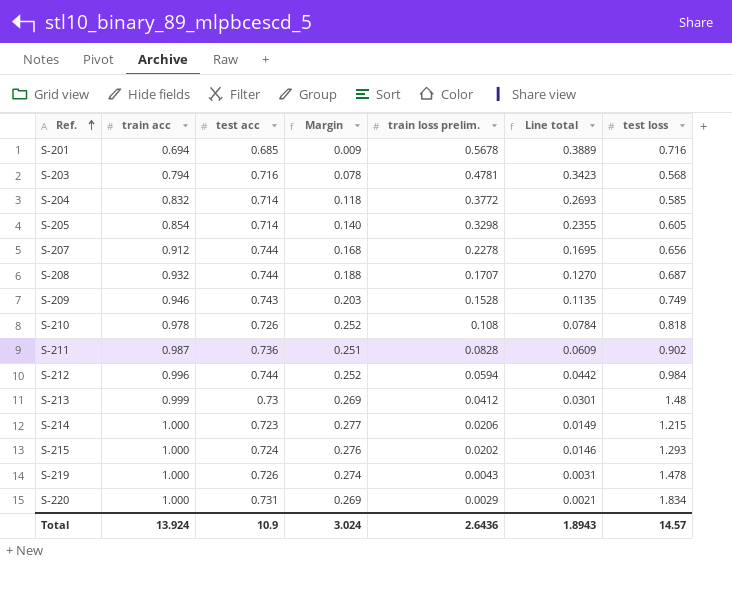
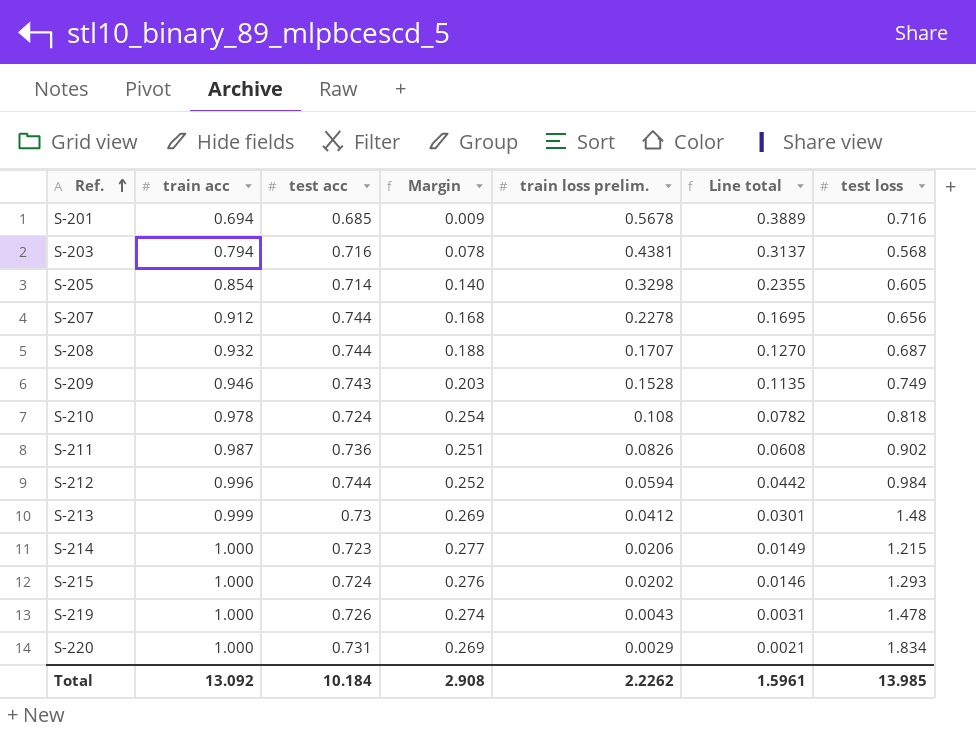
row S-204: 0.832 | 0.714 | 0.118 | 0.3772 | 0.2693 | 0.585 -> none
S-203 | train loss prelim.: 0.4781 -> 0.4381
S-203 | Line total: 0.3423 -> 0.3137
S-210 | test acc: 0.726 -> 0.724
S-210 | Margin: 0.252 -> 0.254
S-210 | Line total: 0.0784 -> 0.0782
S-211 | train loss prelim.: 0.0828 -> 0.0826
S-211 | Line total: 0.0609 -> 0.0608
Total | train acc: 13.924 -> 13.092
Total | test acc: 10.9 -> 10.184
Total | Margin: 3.024 -> 2.908
Total | train loss prelim.: 2.6436 -> 2.2262
Total | Line total: 1.8943 -> 1.5961
Total | test loss: 14.57 -> 13.985

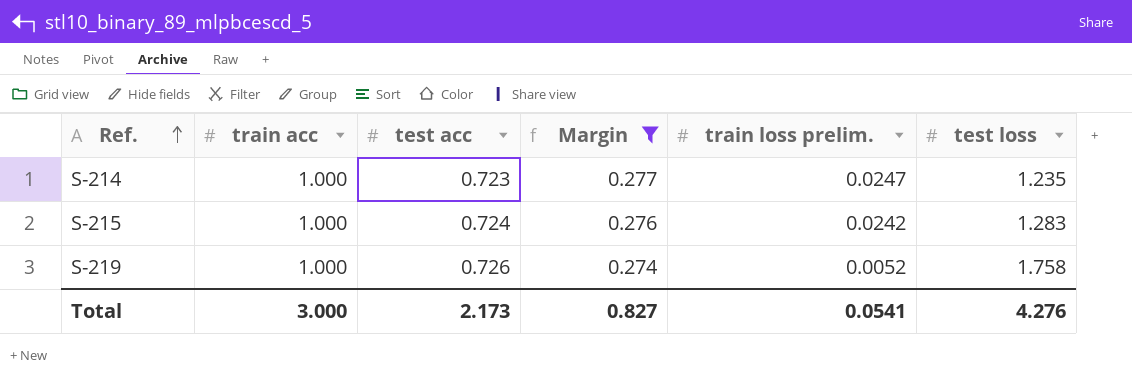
filter: none -> Margin >= 0.274
column Line total | formula: [test acc] * [train loss prelim.] -> none
S-214 | train loss prelim.: 0.0206 -> 0.0247
S-214 | test loss: 1.215 -> 1.235
S-215 | train loss prelim.: 0.0202 -> 0.0242
S-215 | test loss: 1.293 -> 1.283
S-219 | train loss prelim.: 0.0043 -> 0.0052
S-219 | test loss: 1.478 -> 1.758
Total | train acc: 13.092 -> 3.000
Total | test acc: 10.184 -> 2.173
Total | Margin: 2.908 -> 0.827
Total | train loss prelim.: 2.2262 -> 0.0541
Total | test loss: 13.985 -> 4.276

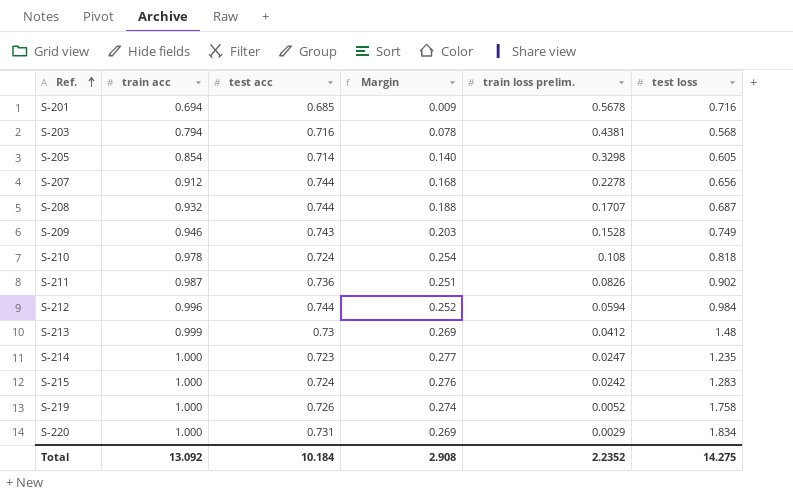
filter: Margin >= 0.274 -> none
Total | train acc: 3.000 -> 13.092
Total | test acc: 2.173 -> 10.184
Total | Margin: 0.827 -> 2.908
Total | train loss prelim.: 0.0541 -> 2.2352
Total | test loss: 4.276 -> 14.275

